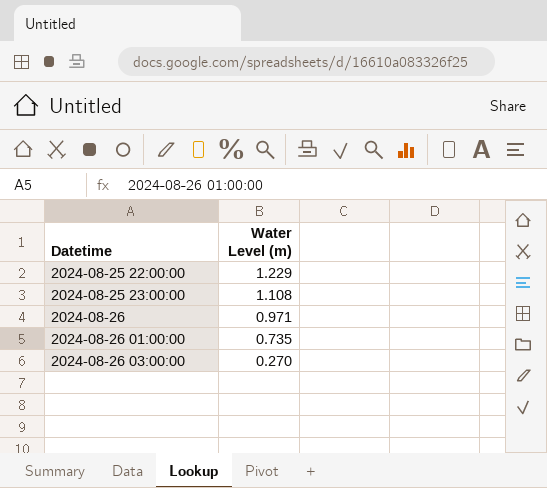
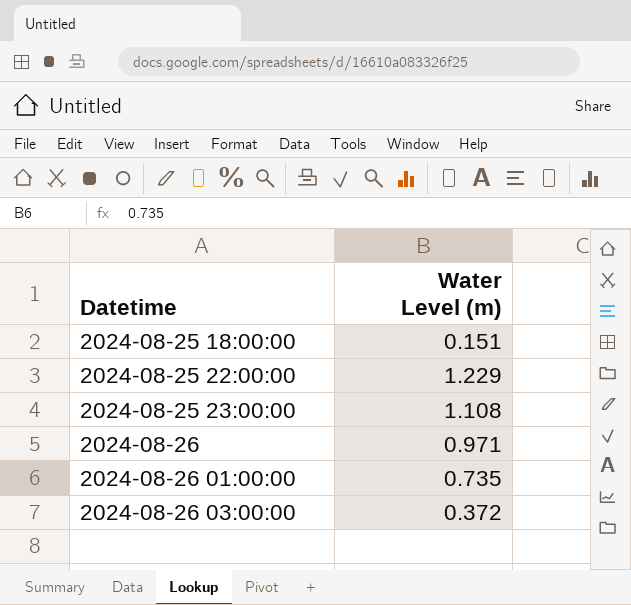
row 2024-08-25 18:00:00: none -> 0.151
2024-08-26 03:00:00 | Water Level (m): 0.270 -> 0.372

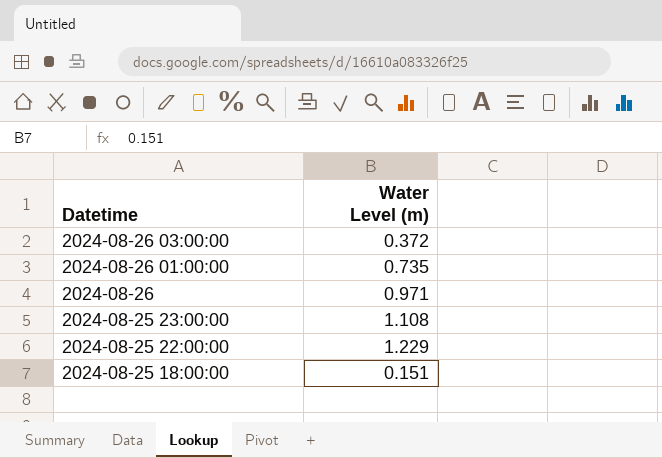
row order: Datetime ascending -> Datetime descending

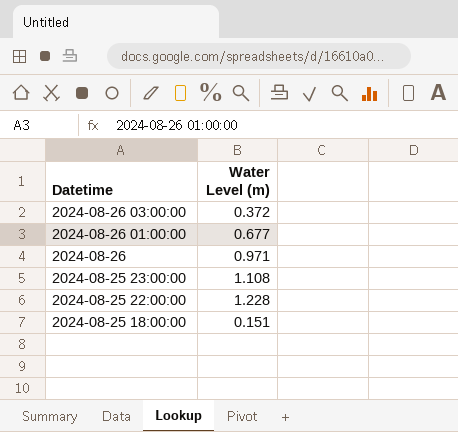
2024-08-26 01:00:00 | Water Level (m): 0.735 -> 0.677
2024-08-25 22:00:00 | Water Level (m): 1.229 -> 1.228

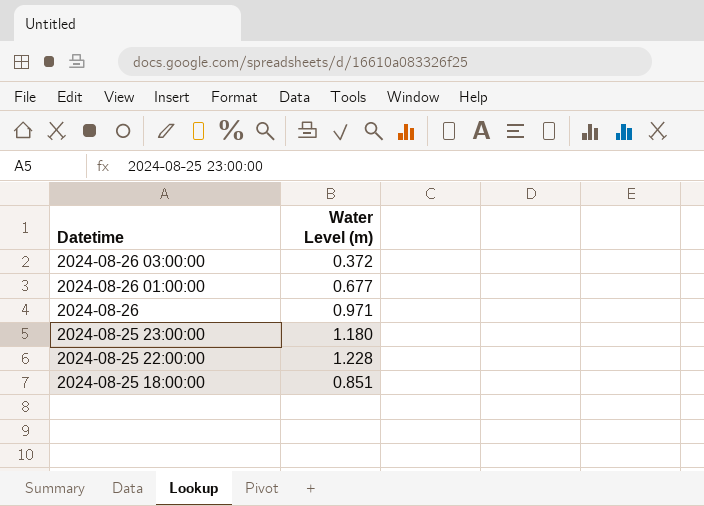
2024-08-25 23:00:00 | Water Level (m): 1.108 -> 1.180
2024-08-25 18:00:00 | Water Level (m): 0.151 -> 0.851

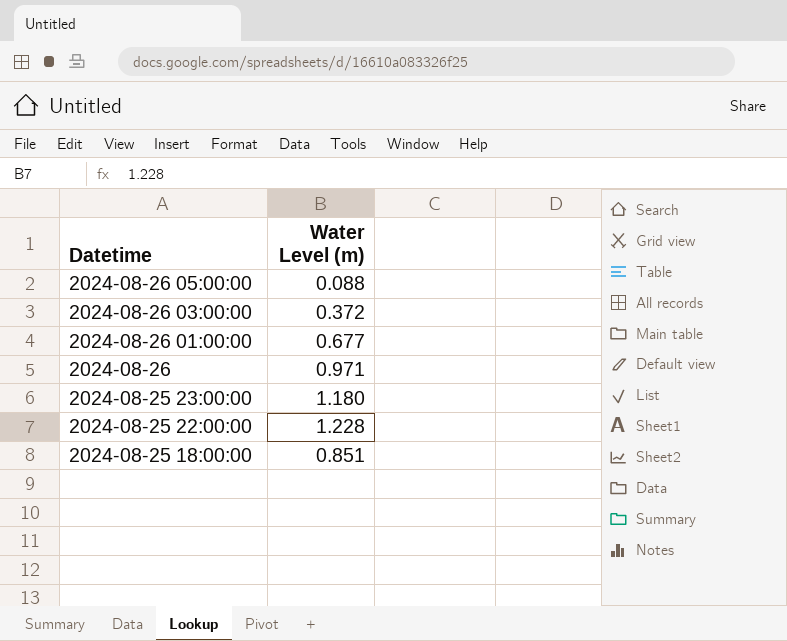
row 2024-08-26 05:00:00: none -> 0.088

